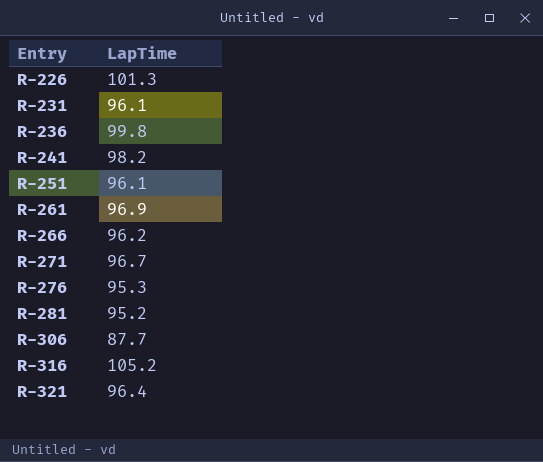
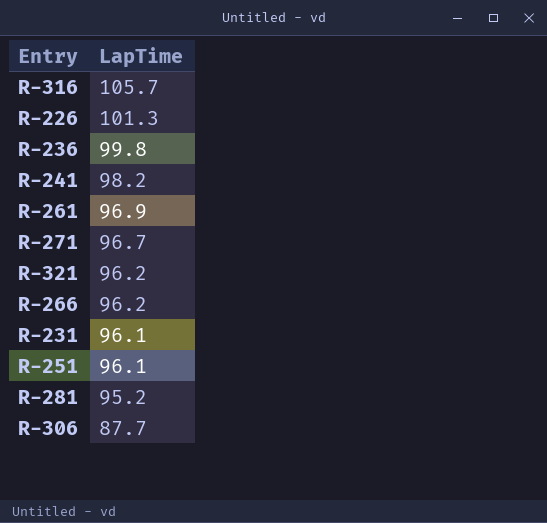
row order: Entry ascending -> LapTime descending
row R-276: 95.3 -> none
R-316 | LapTime: 105.2 -> 105.7
R-321 | LapTime: 96.4 -> 96.2

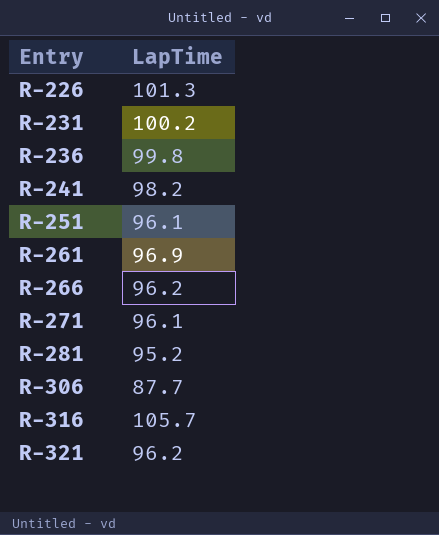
row order: LapTime descending -> Entry ascending
R-231 | LapTime: 96.1 -> 100.2
R-271 | LapTime: 96.7 -> 96.1

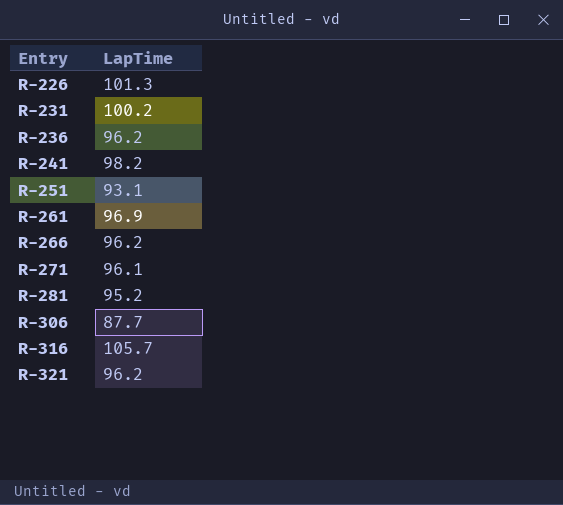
R-236 | LapTime: 99.8 -> 96.2
R-251 | LapTime: 96.1 -> 93.1

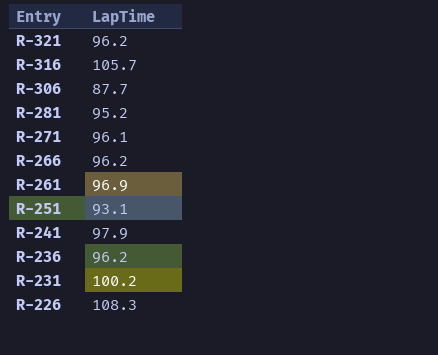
row order: Entry ascending -> Entry descending
R-241 | LapTime: 98.2 -> 97.9
R-226 | LapTime: 101.3 -> 108.3

